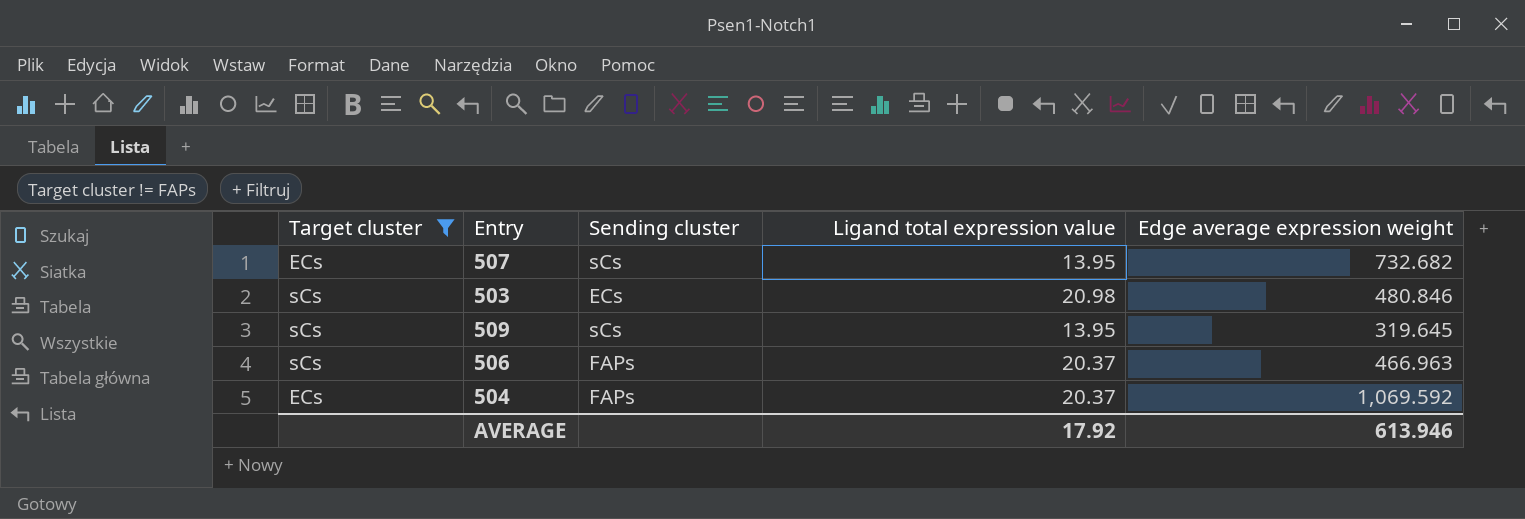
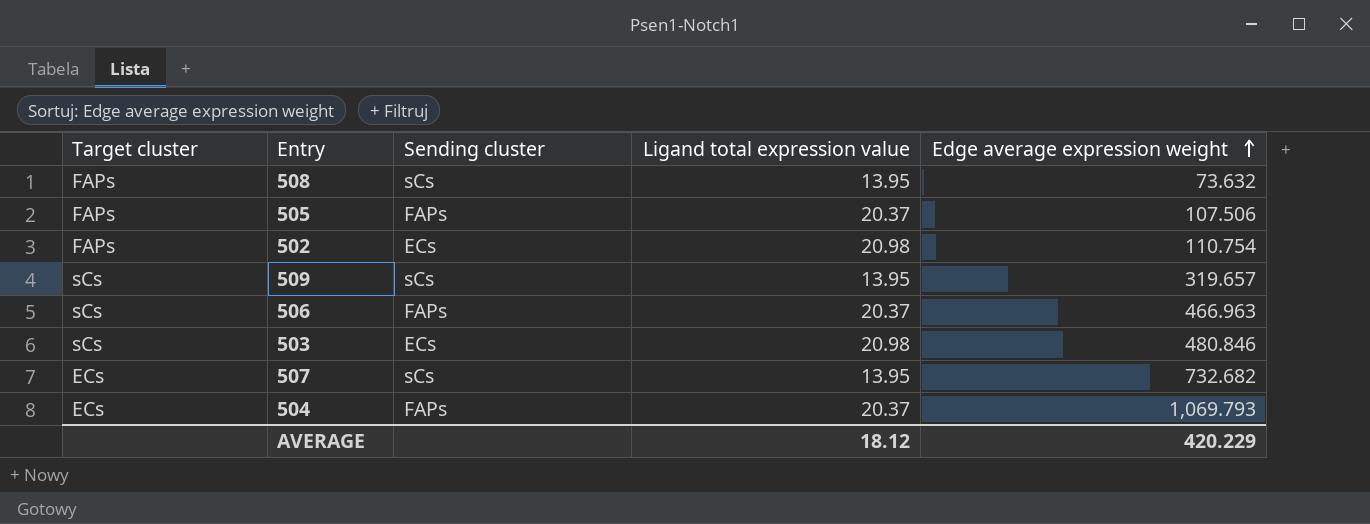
filter: Target cluster != FAPs -> none
row order: none -> Edge average expression weight ascending
509 | Edge average expression weight: 319.645 -> 319.657
504 | Edge average expression weight: 1,069.592 -> 1,069.793
AVERAGE | Ligand total expression value: 17.92 -> 18.12
AVERAGE | Edge average expression weight: 613.946 -> 420.229

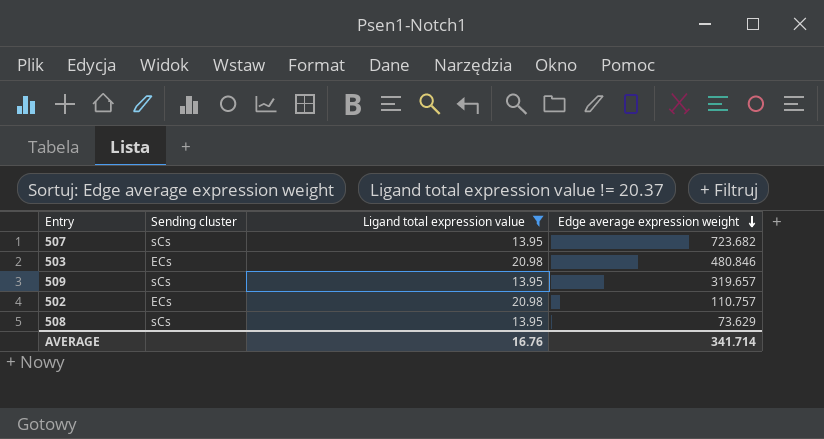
filter: none -> Ligand total expression value != 20.37
row order: Edge average expression weight ascending -> Edge average expression weight descending
column Target cluster | position: 1 -> none
507 | Edge average expression weight: 732.682 -> 723.682
502 | Edge average expression weight: 110.754 -> 110.757
508 | Edge average expression weight: 73.632 -> 73.629
AVERAGE | Ligand total expression value: 18.12 -> 16.76
AVERAGE | Edge average expression weight: 420.229 -> 341.714

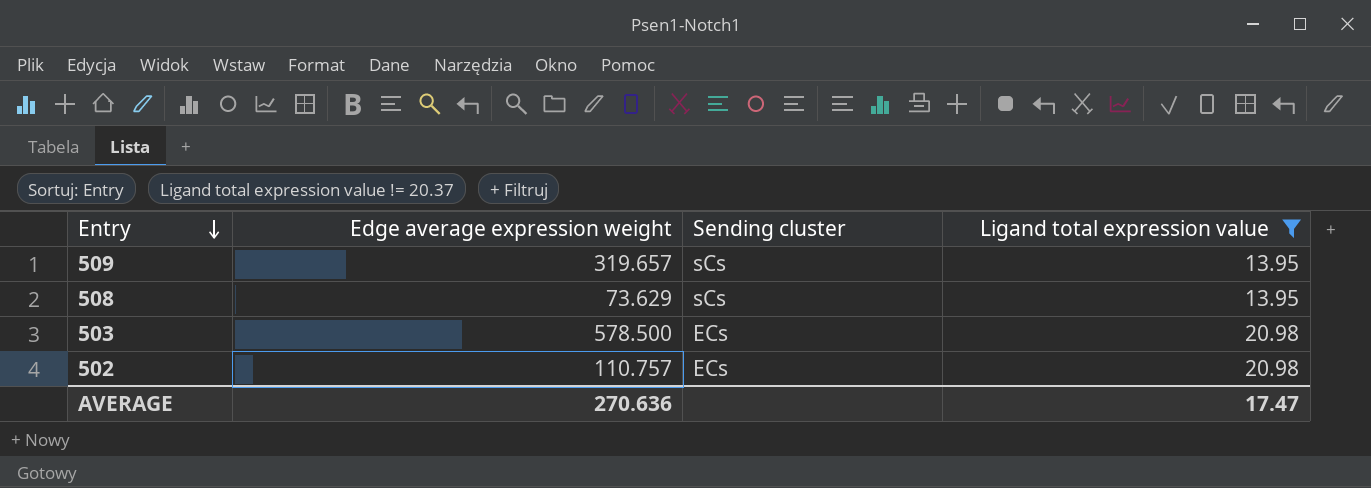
row order: Edge average expression weight descending -> Entry descending
column Edge average expression weight | position: 4 -> 2
row 507: sCs | 13.95 | 723.682 -> none
503 | Edge average expression weight: 480.846 -> 578.500
AVERAGE | Edge average expression weight: 341.714 -> 270.636
AVERAGE | Ligand total expression value: 16.76 -> 17.47

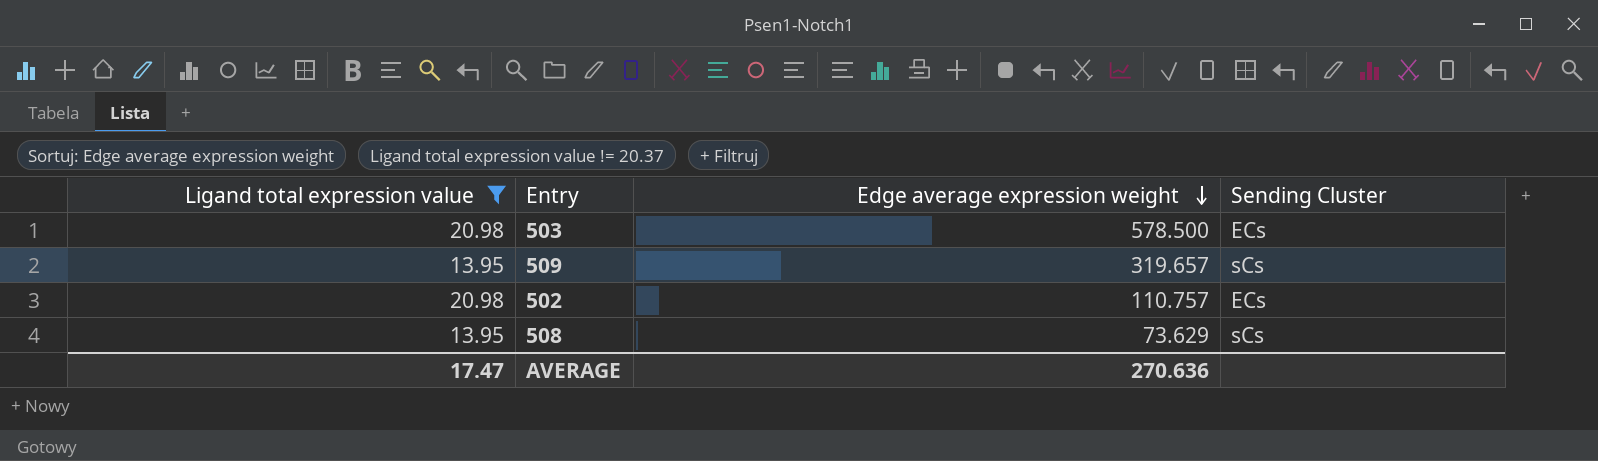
row order: Entry descending -> Edge average expression weight descending
column Ligand total expression value | position: 4 -> 1
column name: Sending cluster -> Sending Cluster

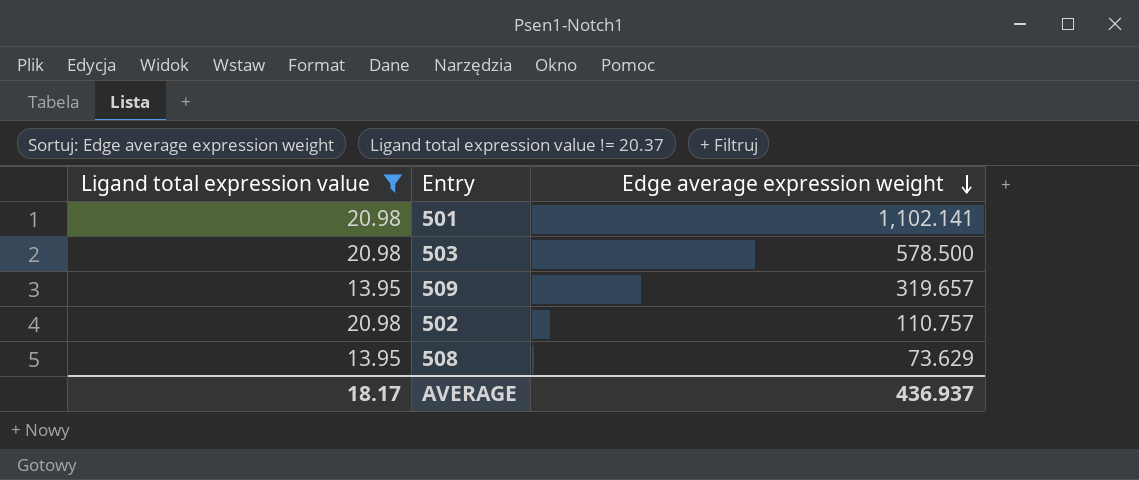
column Sending Cluster | position: 4 -> none
row 501: none -> 20.98 | 1,102.141
AVERAGE | Ligand total expression value: 17.47 -> 18.17
AVERAGE | Edge average expression weight: 270.636 -> 436.937

